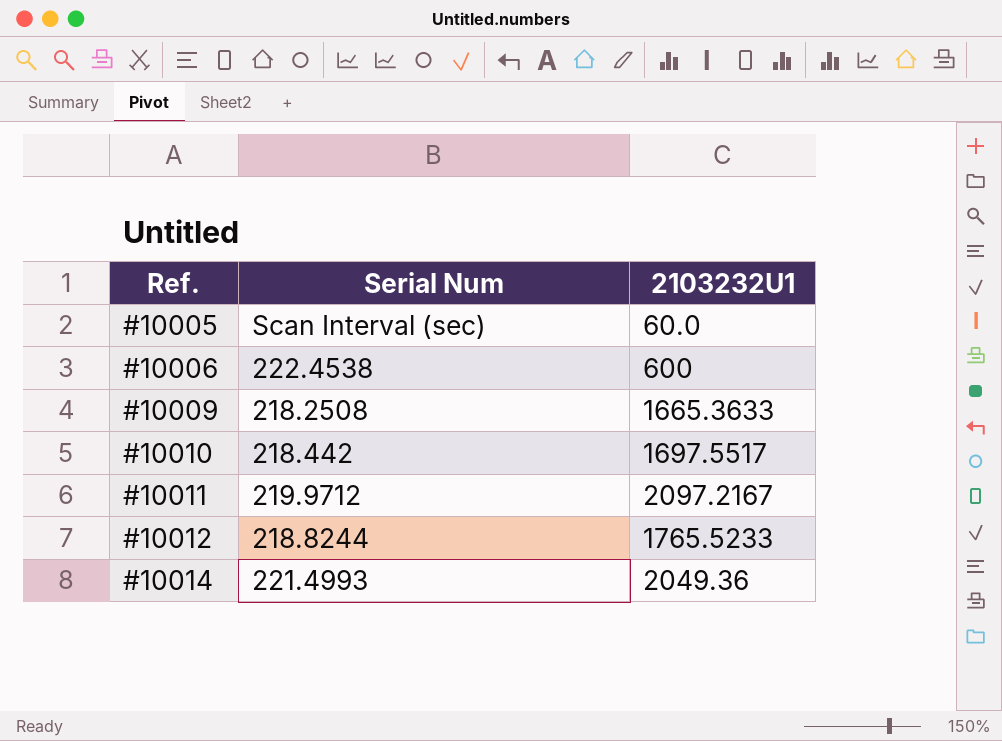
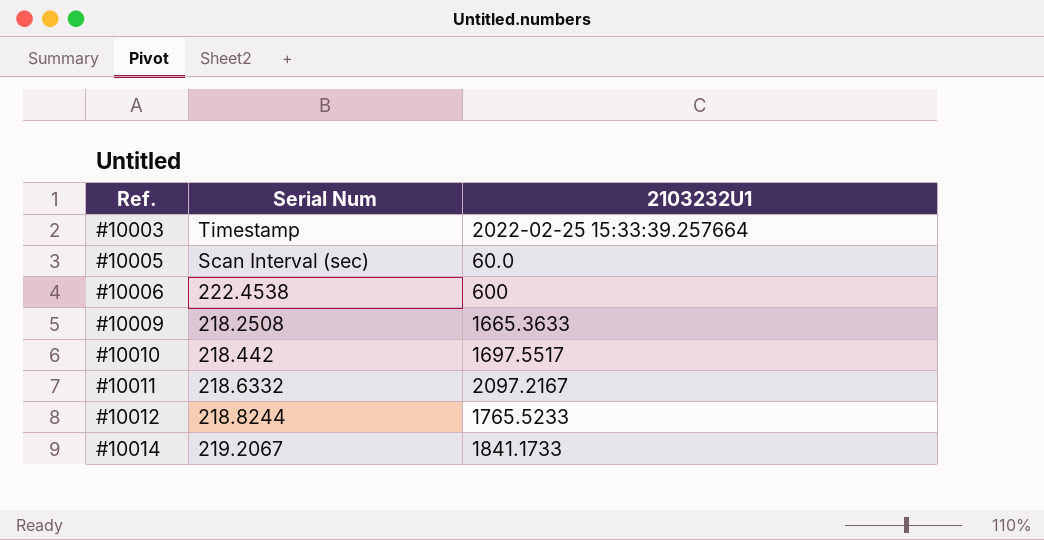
row #10003: none -> Timestamp | 2022-02-25 15:33:39.257664
#10011 | Serial Num: 219.9712 -> 218.6332
#10014 | Serial Num: 221.4993 -> 219.2067
#10014 | 2103232U1: 2049.36 -> 1841.1733

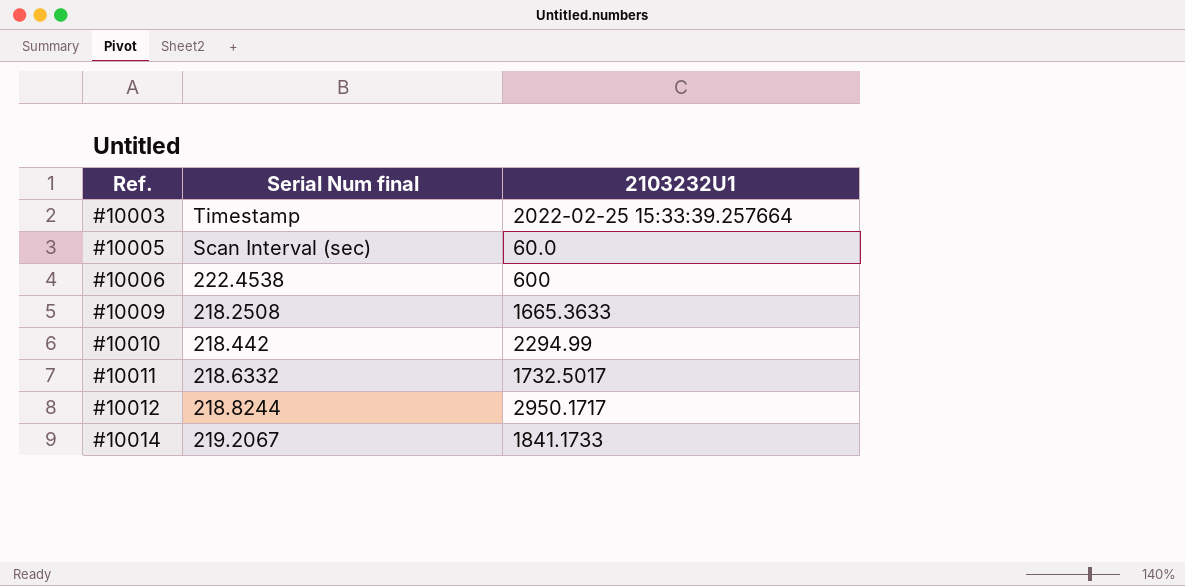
column name: Serial Num -> Serial Num final
#10010 | 2103232U1: 1697.5517 -> 2294.99
#10011 | 2103232U1: 2097.2167 -> 1732.5017
#10012 | 2103232U1: 1765.5233 -> 2950.1717

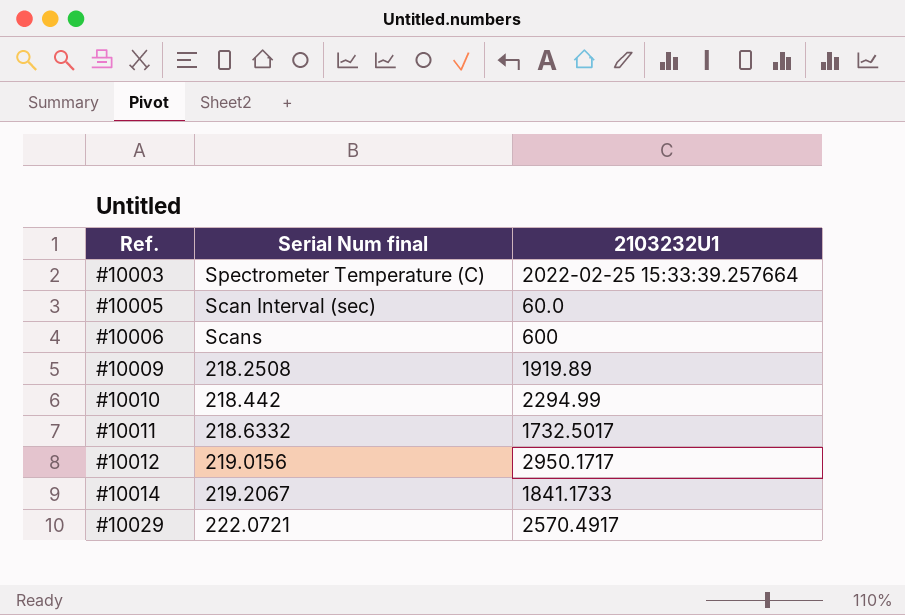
#10003 | Serial Num final: Timestamp -> Spectrometer Temperature (C)
#10006 | Serial Num final: 222.4538 -> Scans
#10009 | 2103232U1: 1665.3633 -> 1919.89
#10012 | Serial Num final: 218.8244 -> 219.0156
row #10029: none -> 222.0721 | 2570.4917

